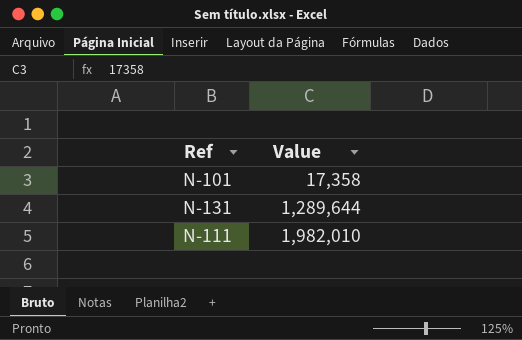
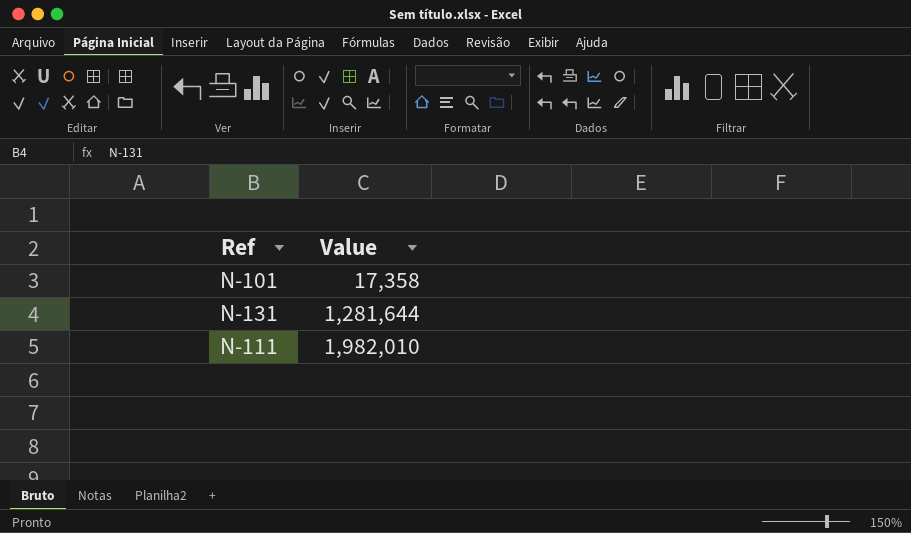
N-131 | Value: 1,289,644 -> 1,281,644

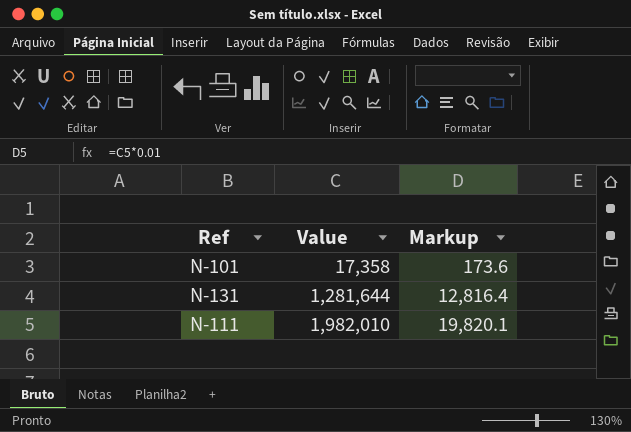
column Markup | formula: none -> [Value] * 0.01

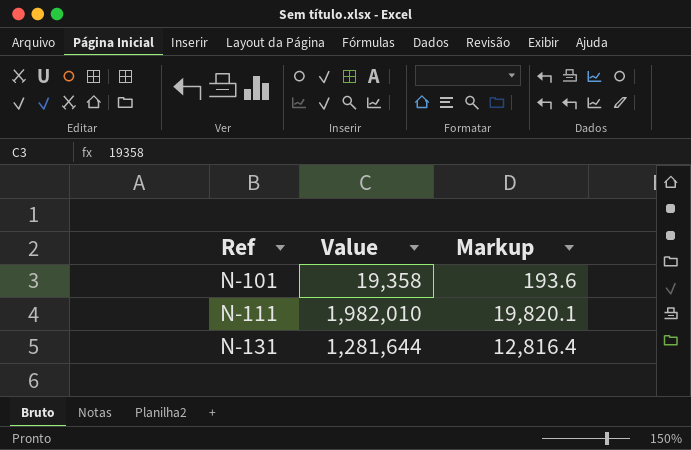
row order: Value ascending -> Ref ascending
N-101 | Value: 17,358 -> 19,358
N-101 | Markup: 173.6 -> 193.6

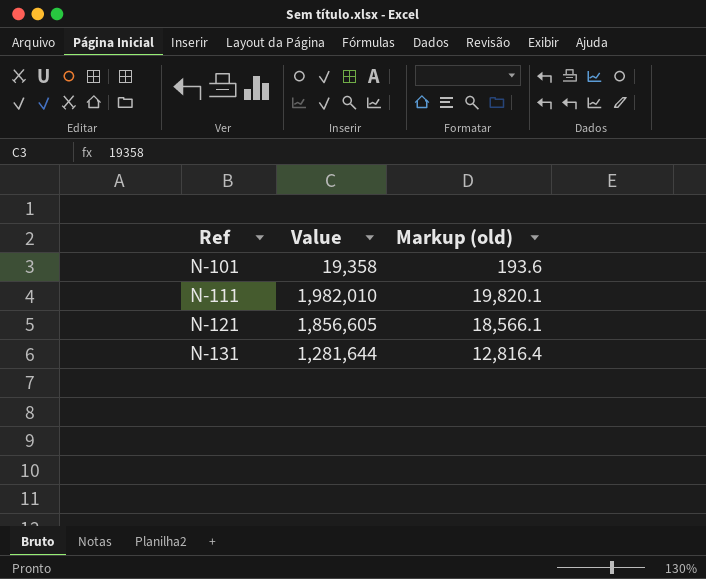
column name: Markup -> Markup (old)
row N-121: none -> 1,856,605 | 18,566.1

